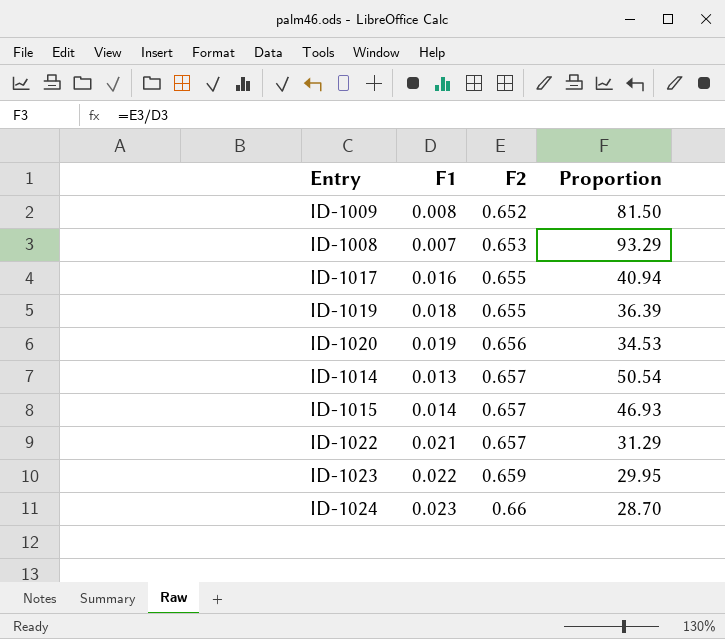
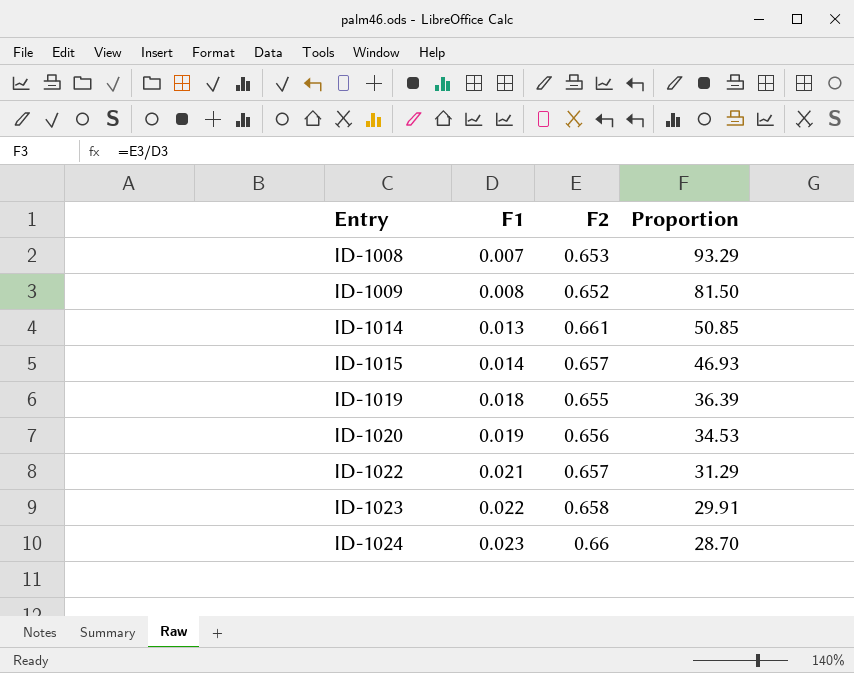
row order: F2 ascending -> Entry ascending
row ID-1017: 0.016 | 0.655 | 40.94 -> none
ID-1014 | F2: 0.657 -> 0.661
ID-1014 | Proportion: 50.54 -> 50.85
ID-1023 | F2: 0.659 -> 0.658
ID-1023 | Proportion: 29.95 -> 29.91

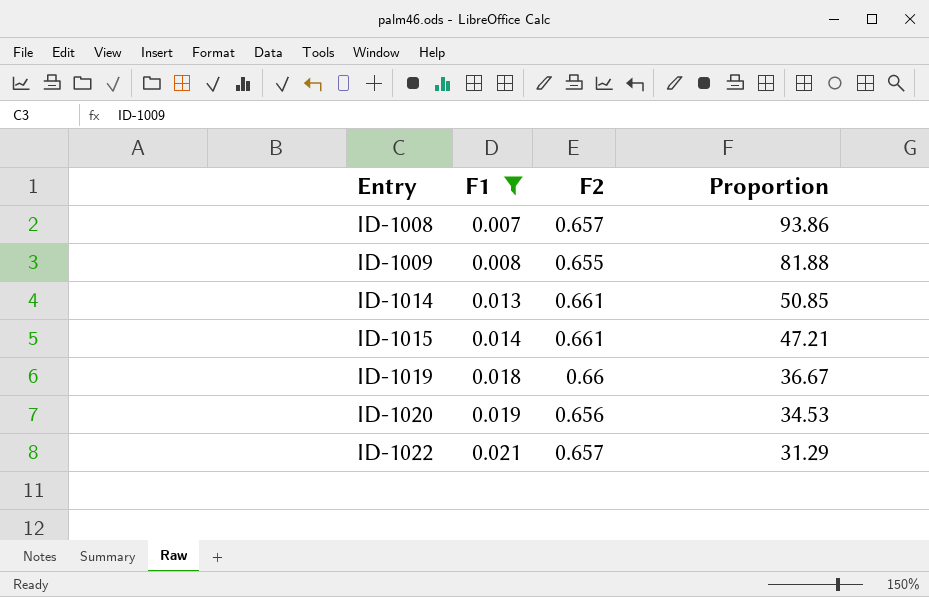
filter: none -> F1 <= 0.021
ID-1008 | F2: 0.653 -> 0.657
ID-1008 | Proportion: 93.29 -> 93.86
ID-1009 | F2: 0.652 -> 0.655
ID-1009 | Proportion: 81.50 -> 81.88
ID-1015 | F2: 0.657 -> 0.661
ID-1015 | Proportion: 46.93 -> 47.21
ID-1019 | F2: 0.655 -> 0.66
ID-1019 | Proportion: 36.39 -> 36.67

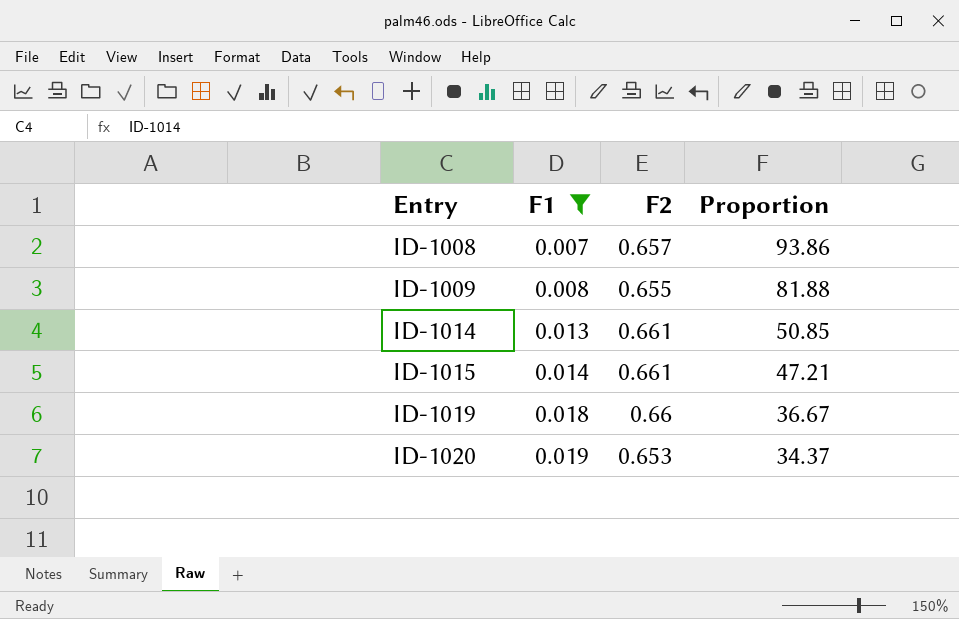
row ID-1022: 0.021 | 0.657 | 31.29 -> none
ID-1020 | F2: 0.656 -> 0.653
ID-1020 | Proportion: 34.53 -> 34.37

